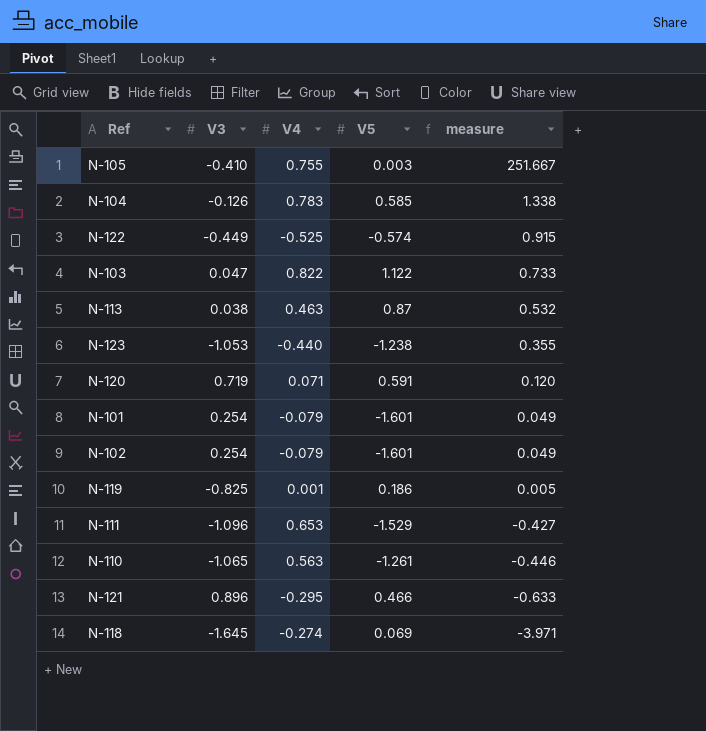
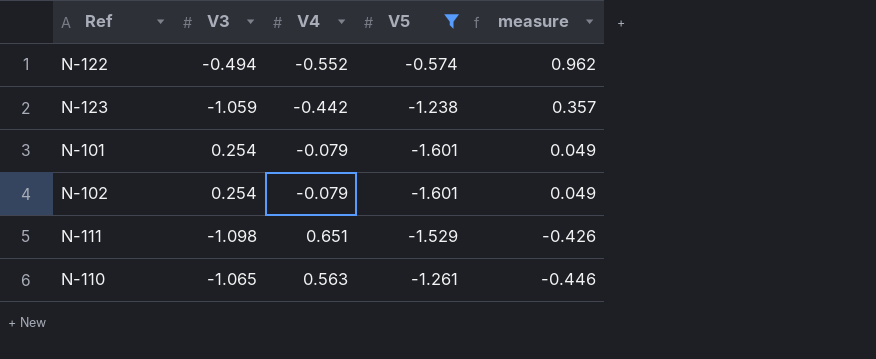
filter: none -> V5 <= -0.574
N-122 | V3: -0.449 -> -0.494
N-122 | V4: -0.525 -> -0.552
N-122 | measure: 0.915 -> 0.962
N-123 | V3: -1.053 -> -1.059
N-123 | V4: -0.440 -> -0.442
N-123 | measure: 0.355 -> 0.357
N-111 | V3: -1.096 -> -1.098
N-111 | V4: 0.653 -> 0.651
N-111 | measure: -0.427 -> -0.426

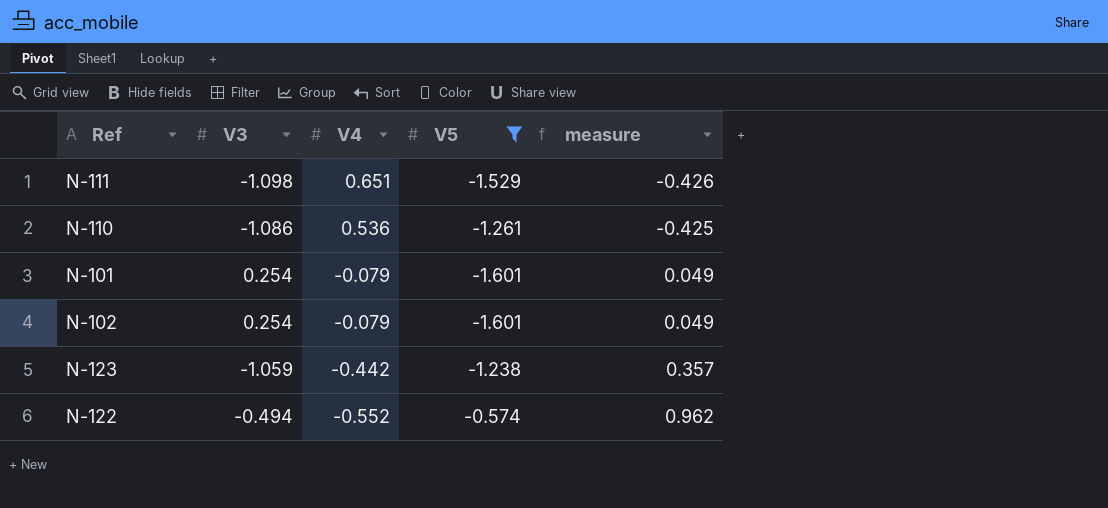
row order: measure descending -> V4 descending
N-110 | V3: -1.065 -> -1.086
N-110 | V4: 0.563 -> 0.536
N-110 | measure: -0.446 -> -0.425

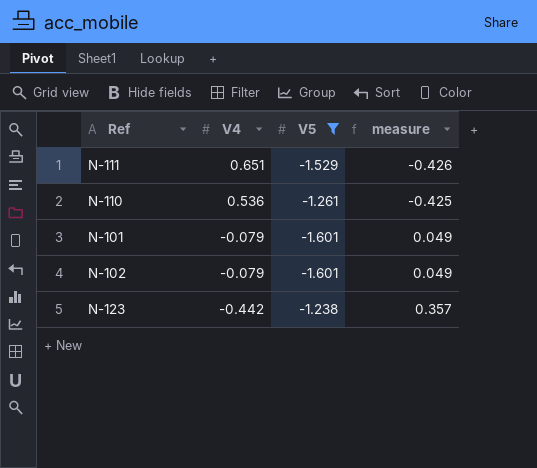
column V3 | position: 2 -> none
row N-122: -0.494 | -0.552 | -0.574 | 0.962 -> none

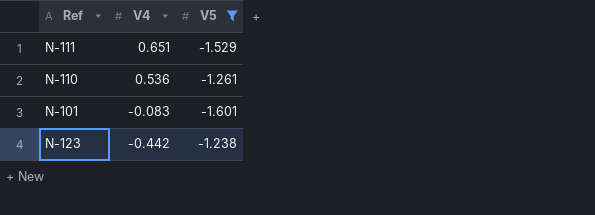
column measure | formula: [V4] / [V5] -> none
row N-102: -0.079 | -1.601 | 0.049 -> none
N-101 | V4: -0.079 -> -0.083

